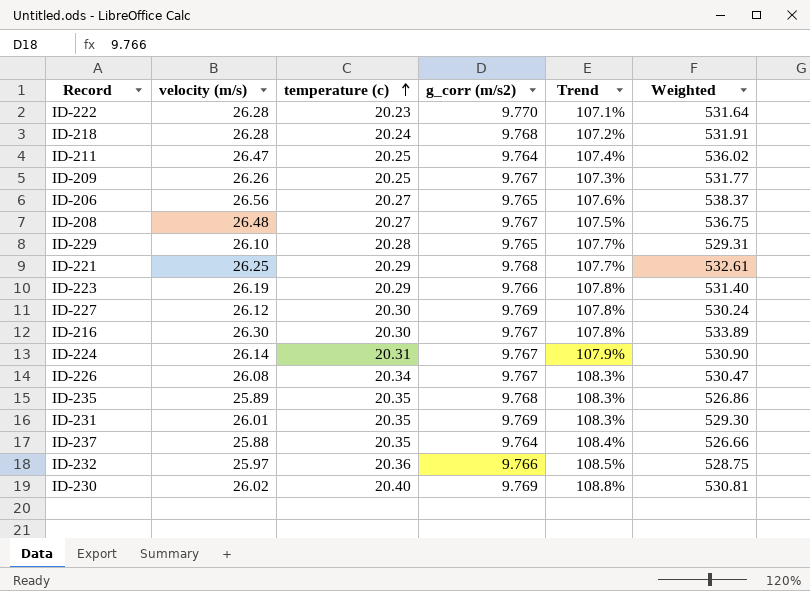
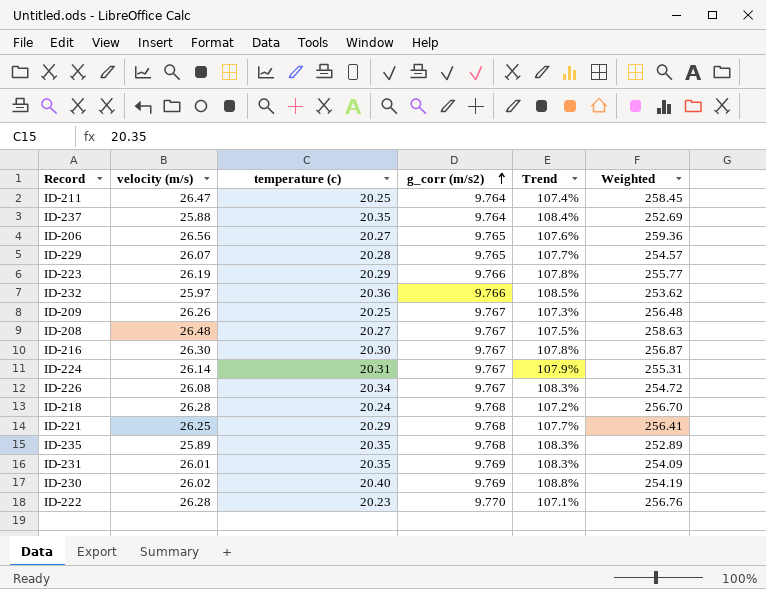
row order: temperature (c) ascending -> g_corr (m/s2) ascending
column Weighted | formula: [velocity (m/s)] * [temperature (c)] -> [velocity (m/s)] * [g_corr (m/s2)]
row ID-227: 26.12 | 20.30 | 9.769 | 107.8% | 530.24 -> none
ID-229 | velocity (m/s): 26.10 -> 26.07

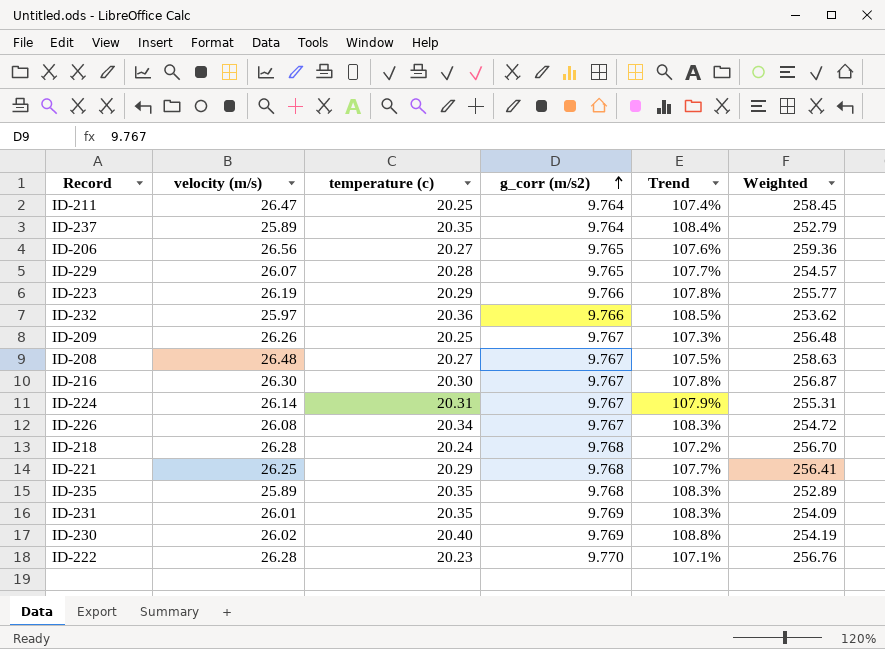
ID-237 | velocity (m/s): 25.88 -> 25.89
ID-237 | Weighted: 252.69 -> 252.79

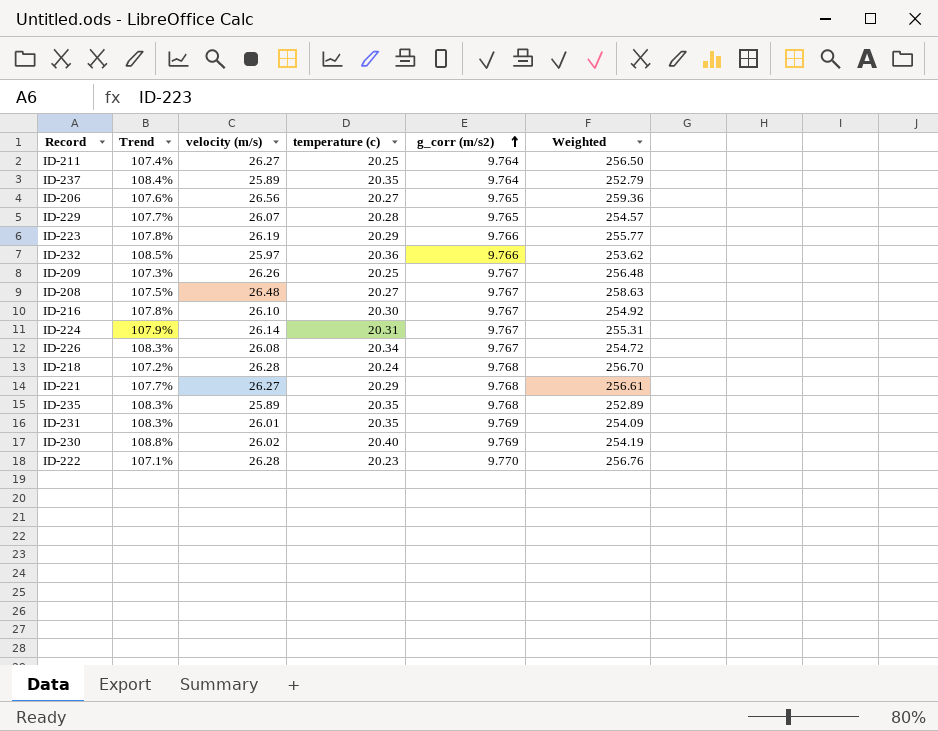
column Trend | position: 5 -> 2
ID-211 | velocity (m/s): 26.47 -> 26.27
ID-211 | Weighted: 258.45 -> 256.50
ID-216 | velocity (m/s): 26.30 -> 26.10
ID-216 | Weighted: 256.87 -> 254.92
ID-221 | velocity (m/s): 26.25 -> 26.27
ID-221 | Weighted: 256.41 -> 256.61

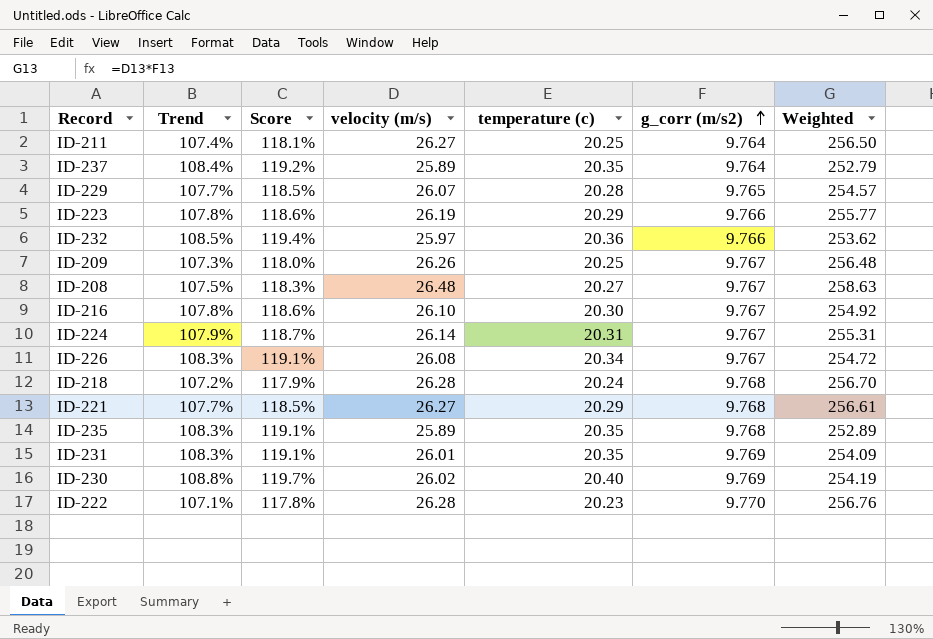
column Score | formula: none -> [Trend] * 1.1
row ID-206: 107.6% | 26.56 | 20.27 | 9.765 | 259.36 -> none

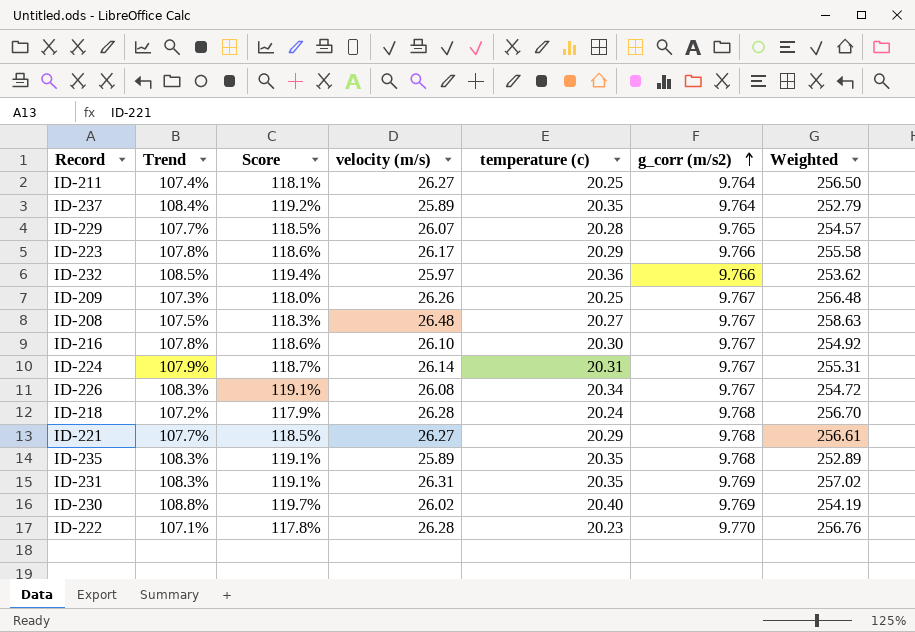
ID-223 | velocity (m/s): 26.19 -> 26.17
ID-223 | Weighted: 255.77 -> 255.58
ID-231 | velocity (m/s): 26.01 -> 26.31
ID-231 | Weighted: 254.09 -> 257.02

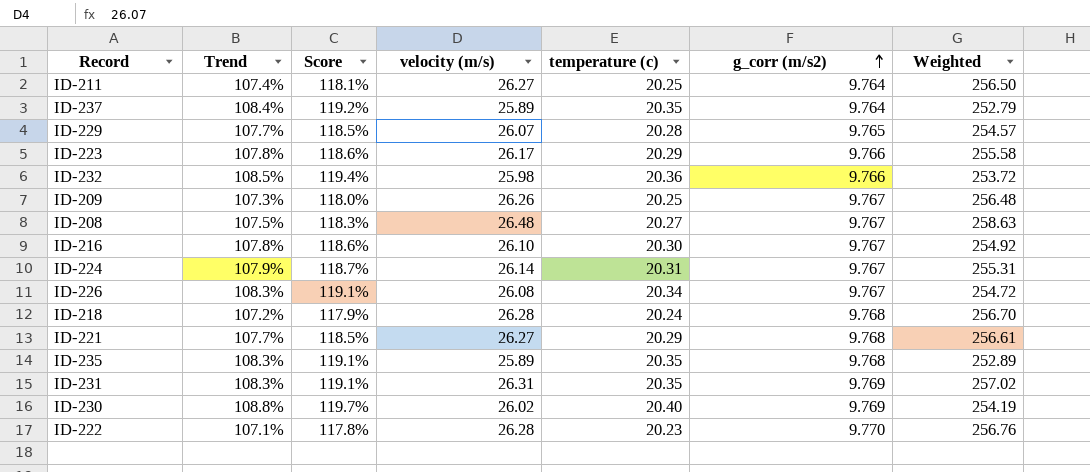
ID-232 | velocity (m/s): 25.97 -> 25.98
ID-232 | Weighted: 253.62 -> 253.72

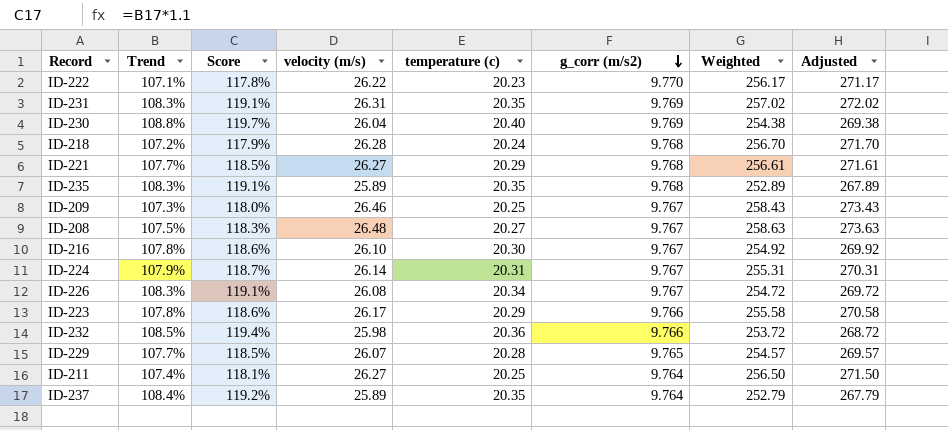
row order: g_corr (m/s2) ascending -> g_corr (m/s2) descending
column Adjusted | formula: none -> [Weighted] + 15
ID-222 | velocity (m/s): 26.28 -> 26.22
ID-222 | Weighted: 256.76 -> 256.17
ID-230 | velocity (m/s): 26.02 -> 26.04
ID-230 | Weighted: 254.19 -> 254.38
ID-209 | velocity (m/s): 26.26 -> 26.46
ID-209 | Weighted: 256.48 -> 258.43

